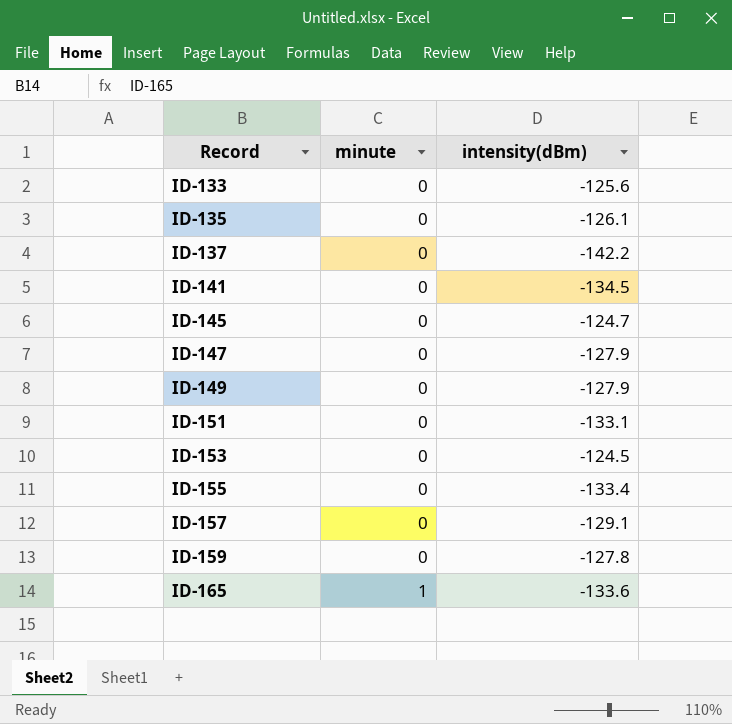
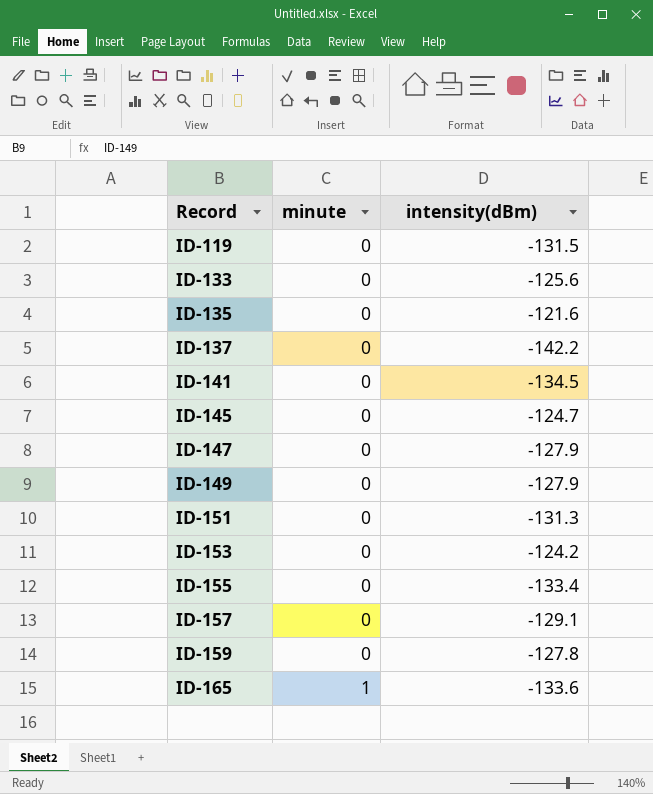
row ID-119: none -> 0 | -131.5
ID-135 | intensity(dBm): -126.1 -> -121.6
ID-151 | intensity(dBm): -133.1 -> -131.3
ID-153 | intensity(dBm): -124.5 -> -124.2

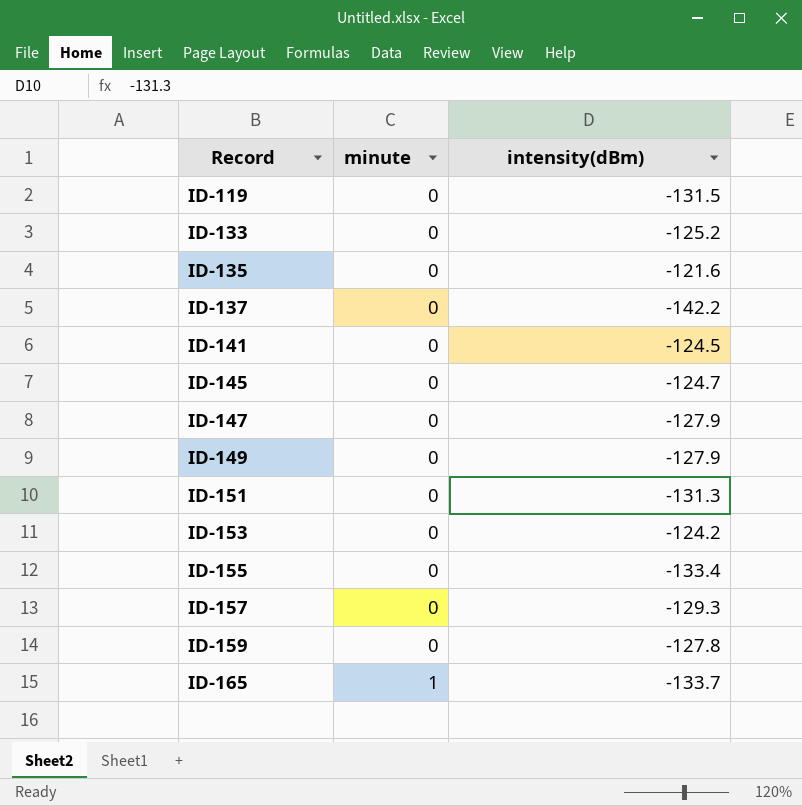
ID-133 | intensity(dBm): -125.6 -> -125.2
ID-141 | intensity(dBm): -134.5 -> -124.5
ID-157 | intensity(dBm): -129.1 -> -129.3
ID-165 | intensity(dBm): -133.6 -> -133.7

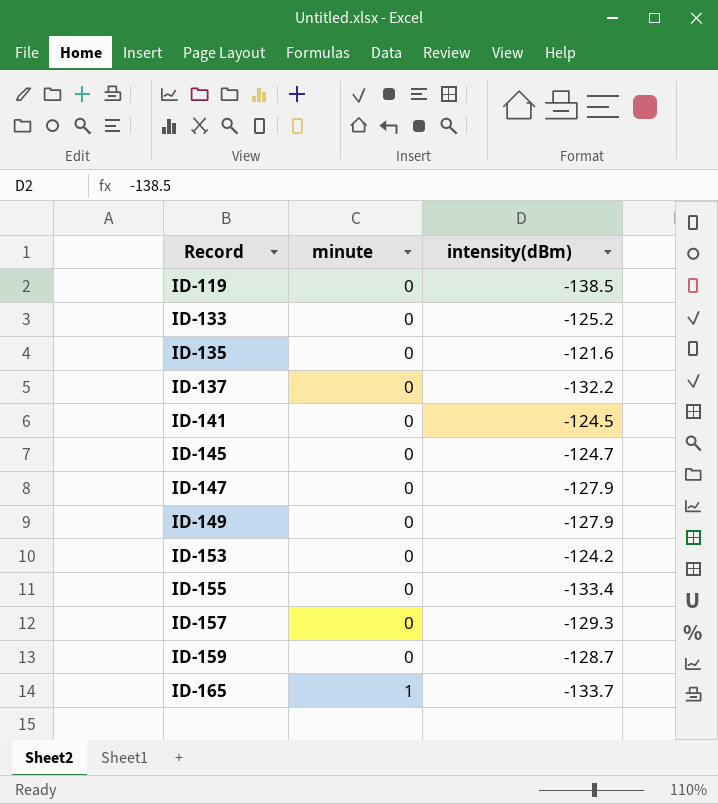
row ID-151: 0 | -131.3 -> none
ID-119 | intensity(dBm): -131.5 -> -138.5
ID-137 | intensity(dBm): -142.2 -> -132.2
ID-159 | intensity(dBm): -127.8 -> -128.7

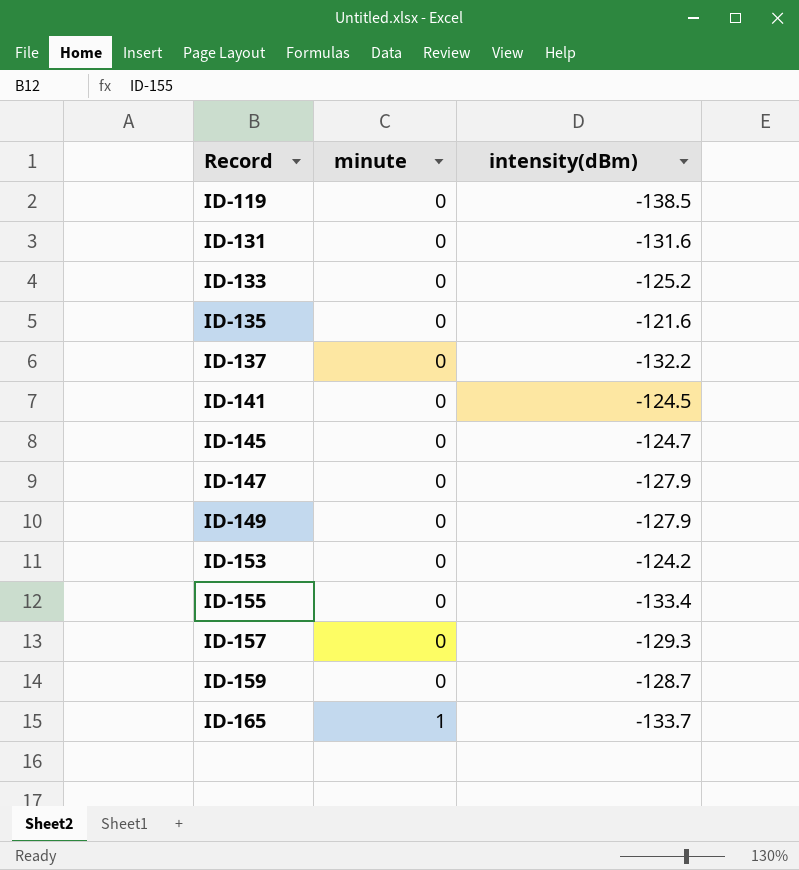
row ID-131: none -> 0 | -131.6

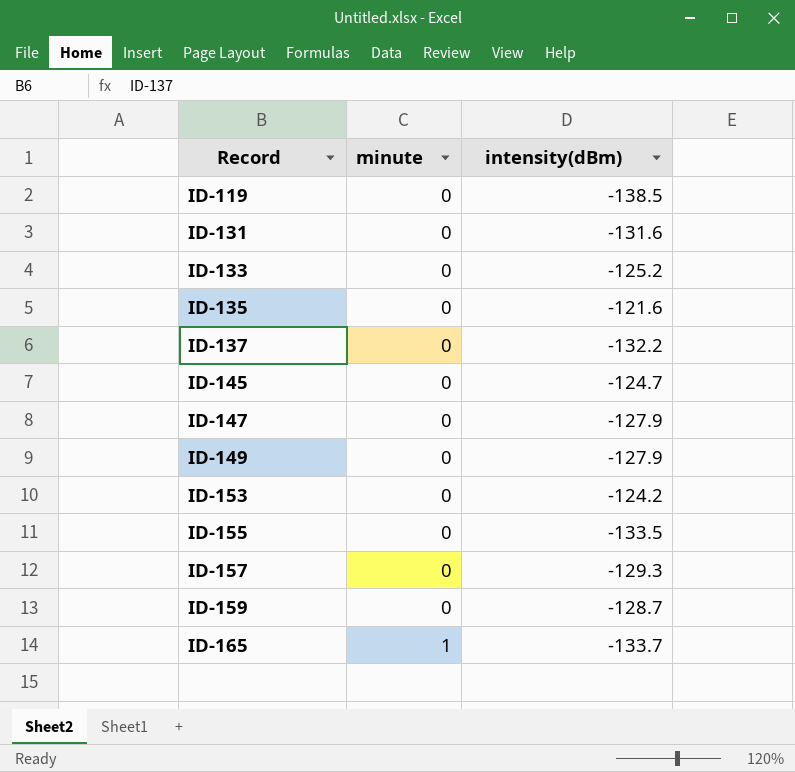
row ID-141: 0 | -124.5 -> none
ID-155 | intensity(dBm): -133.4 -> -133.5

